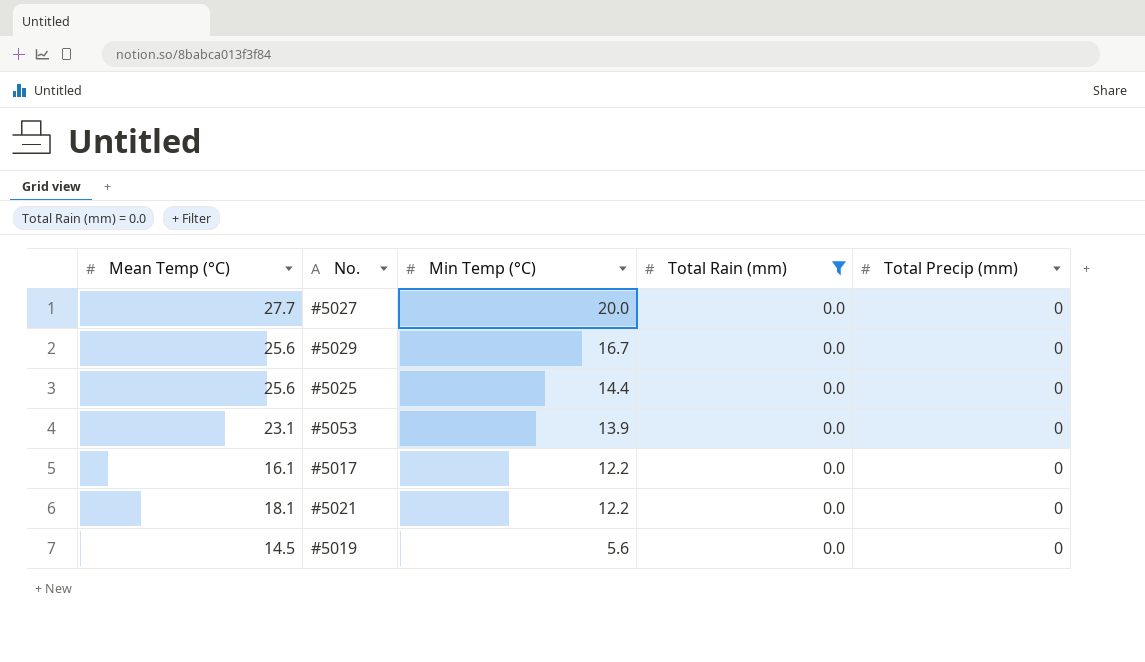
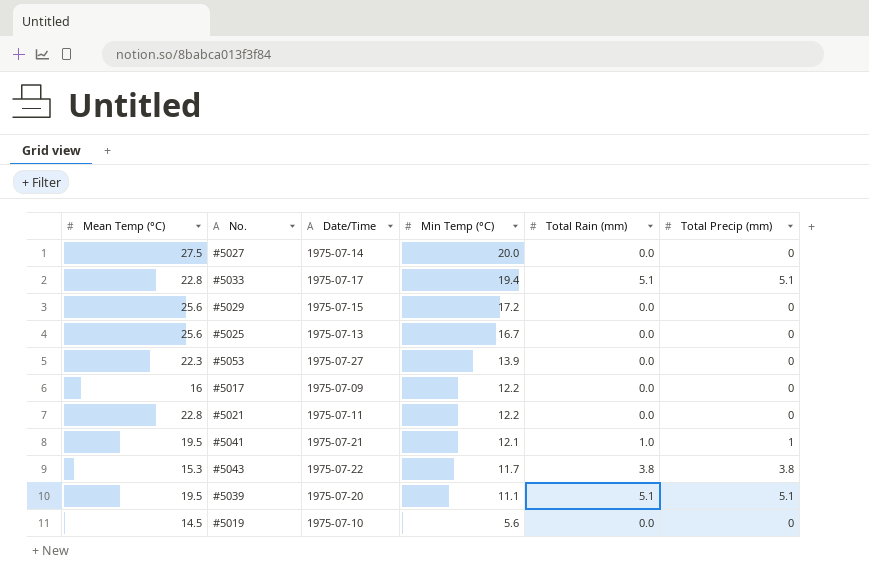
filter: Total Rain (mm) = 0.0 -> none
column Date/Time | position: none -> 3
#5027 | Mean Temp (°C): 27.7 -> 27.5
#5029 | Min Temp (°C): 16.7 -> 17.2
#5025 | Min Temp (°C): 14.4 -> 16.7
#5053 | Mean Temp (°C): 23.1 -> 22.3
#5017 | Mean Temp (°C): 16.1 -> 16
#5021 | Mean Temp (°C): 18.1 -> 22.8

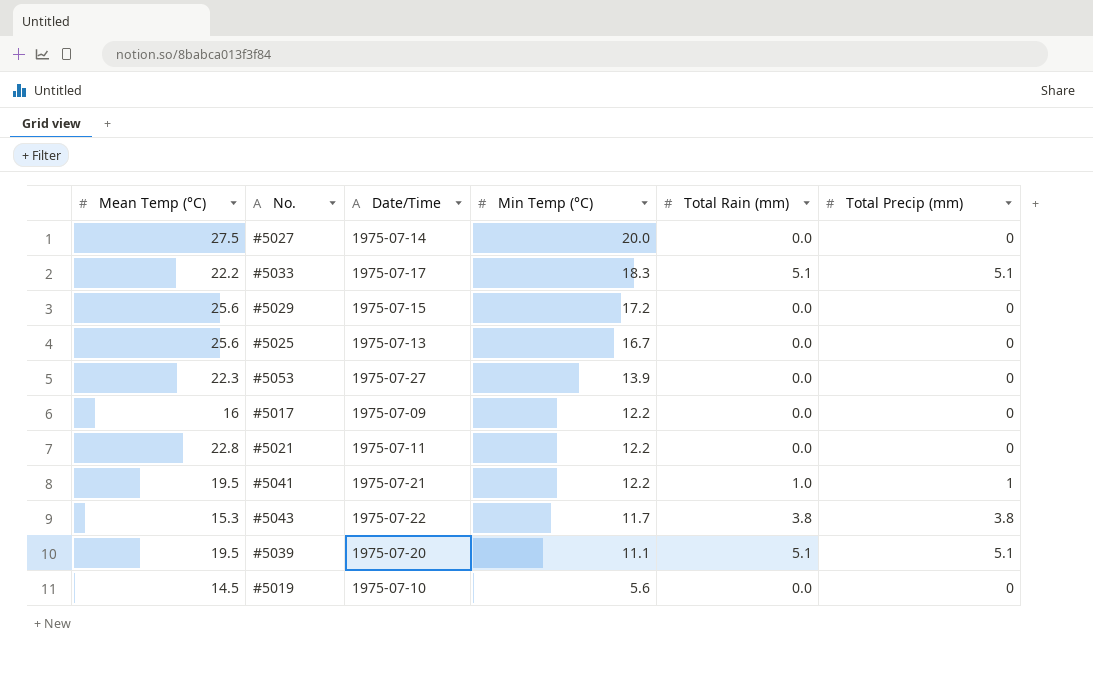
#5033 | Mean Temp (°C): 22.8 -> 22.2
#5033 | Min Temp (°C): 19.4 -> 18.3
#5041 | Min Temp (°C): 12.1 -> 12.2

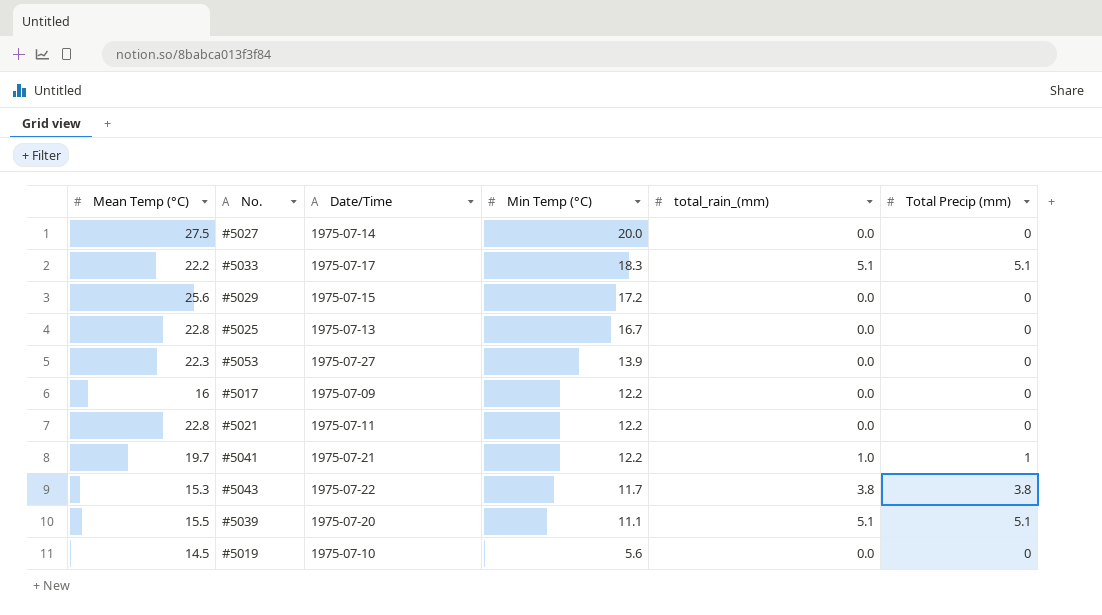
column name: Total Rain (mm) -> total_rain_(mm)
#5025 | Mean Temp (°C): 25.6 -> 22.8
#5041 | Mean Temp (°C): 19.5 -> 19.7
#5039 | Mean Temp (°C): 19.5 -> 15.5

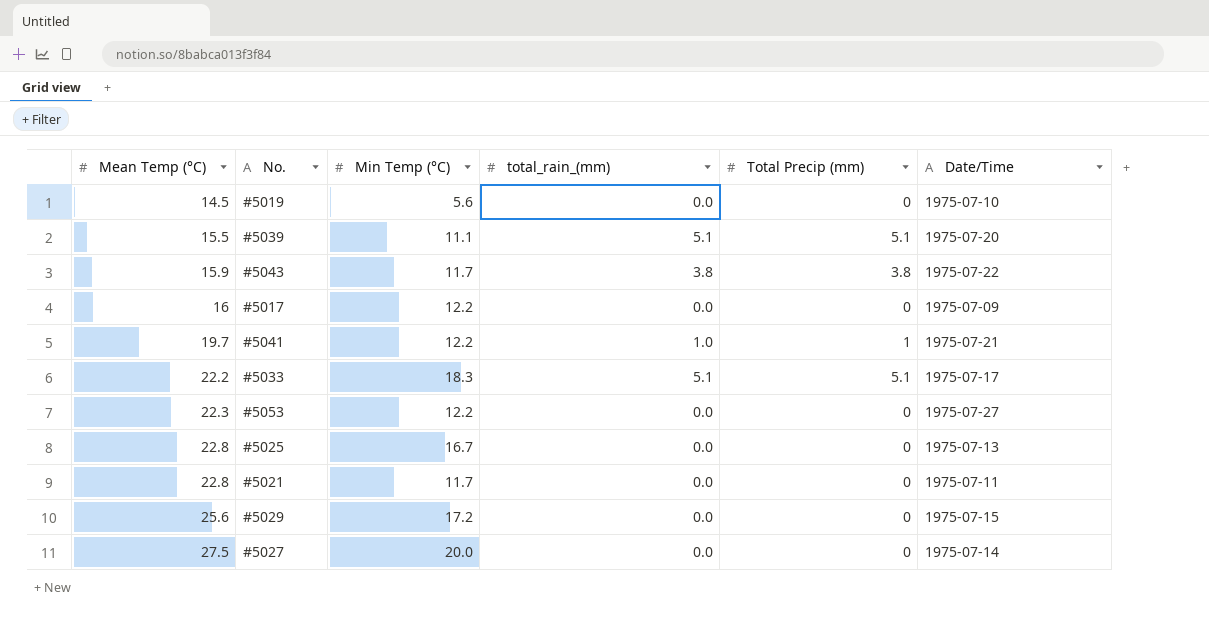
row order: Min Temp (°C) descending -> Mean Temp (°C) ascending
column Date/Time | position: 3 -> 6
#5043 | Mean Temp (°C): 15.3 -> 15.9
#5053 | Min Temp (°C): 13.9 -> 12.2
#5021 | Min Temp (°C): 12.2 -> 11.7

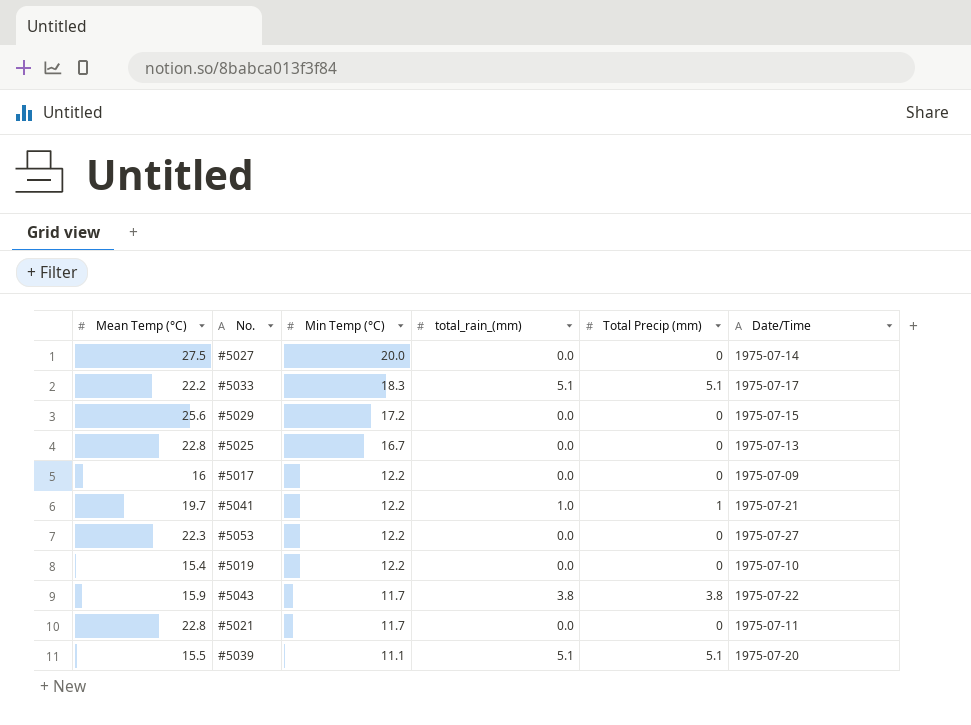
row order: Mean Temp (°C) ascending -> Min Temp (°C) descending
#5019 | Mean Temp (°C): 14.5 -> 15.4
#5019 | Min Temp (°C): 5.6 -> 12.2

